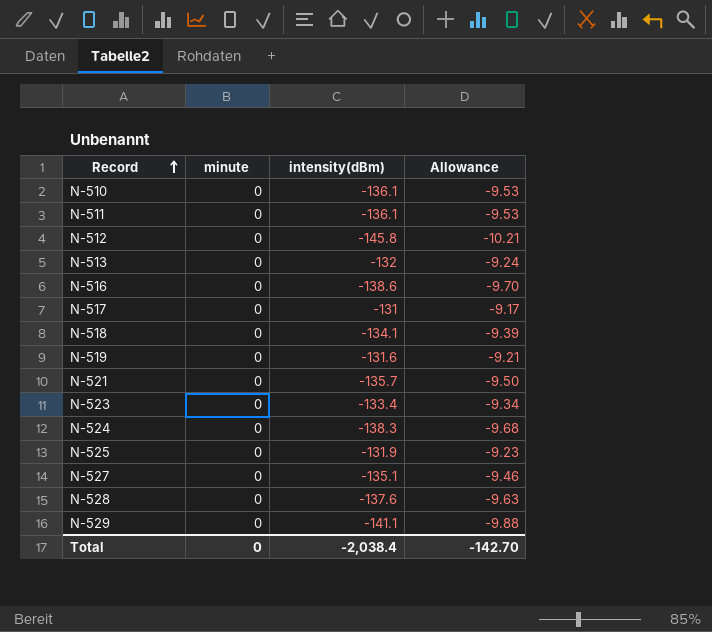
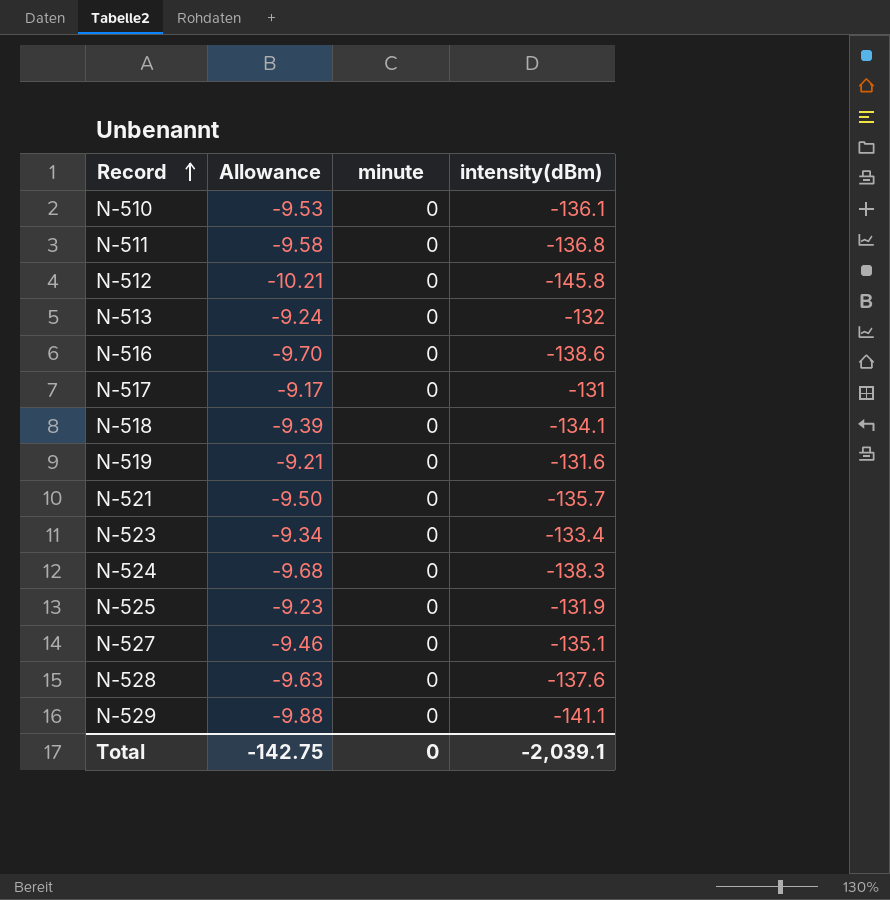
column Allowance | position: 4 -> 2
N-511 | Allowance: -9.53 -> -9.58
N-511 | intensity(dBm): -136.1 -> -136.8
Total | Allowance: -142.70 -> -142.75
Total | intensity(dBm): -2,038.4 -> -2,039.1

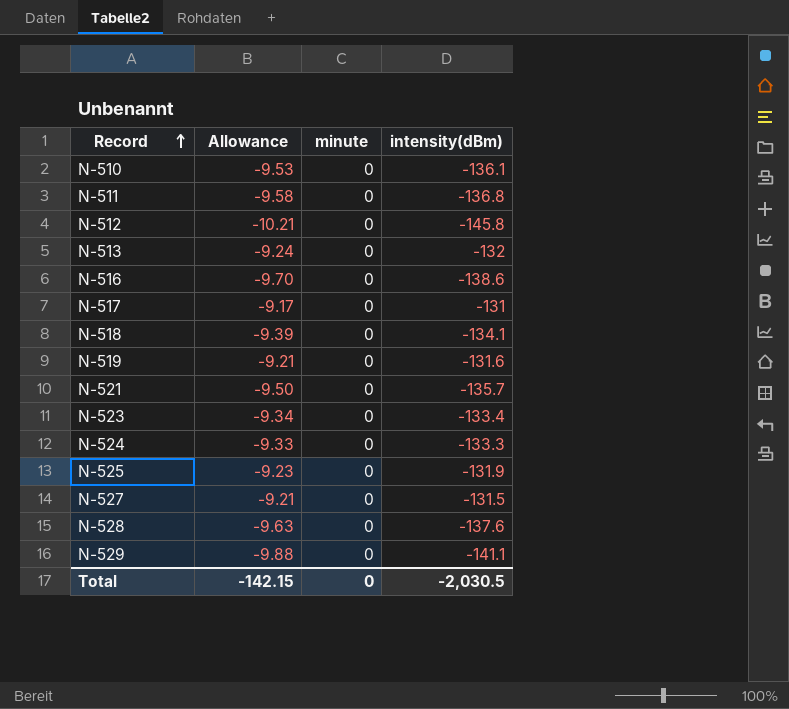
N-524 | Allowance: -9.68 -> -9.33
N-524 | intensity(dBm): -138.3 -> -133.3
N-527 | Allowance: -9.46 -> -9.21
N-527 | intensity(dBm): -135.1 -> -131.5
Total | Allowance: -142.75 -> -142.15
Total | intensity(dBm): -2,039.1 -> -2,030.5

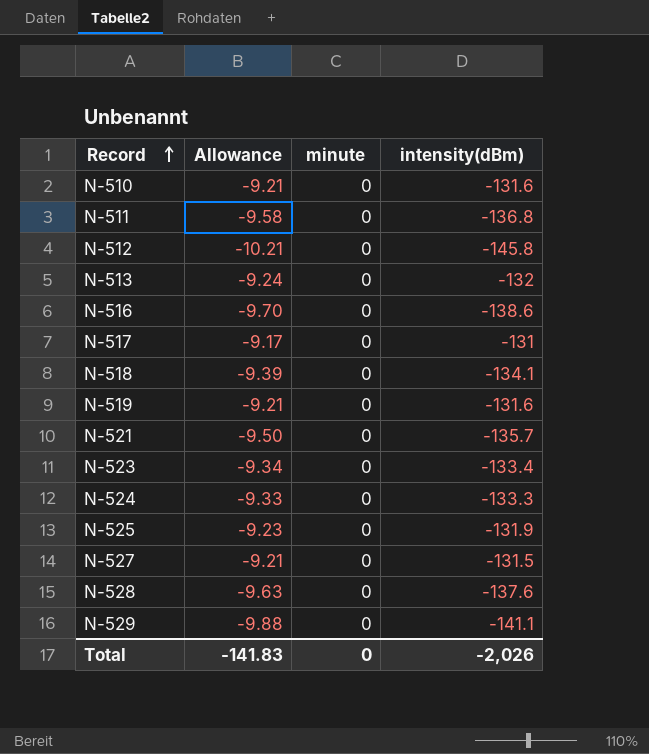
N-510 | Allowance: -9.53 -> -9.21
N-510 | intensity(dBm): -136.1 -> -131.6
Total | Allowance: -142.15 -> -141.83
Total | intensity(dBm): -2,030.5 -> -2,026

